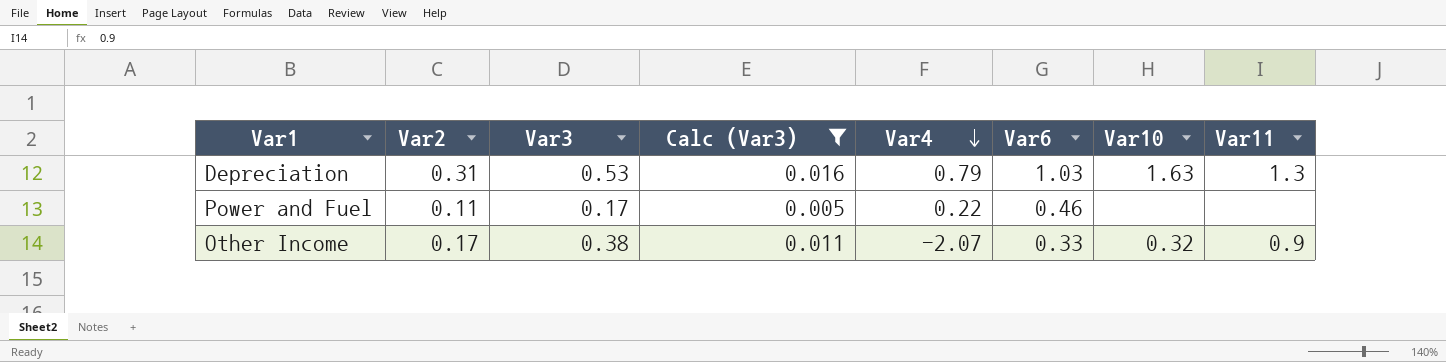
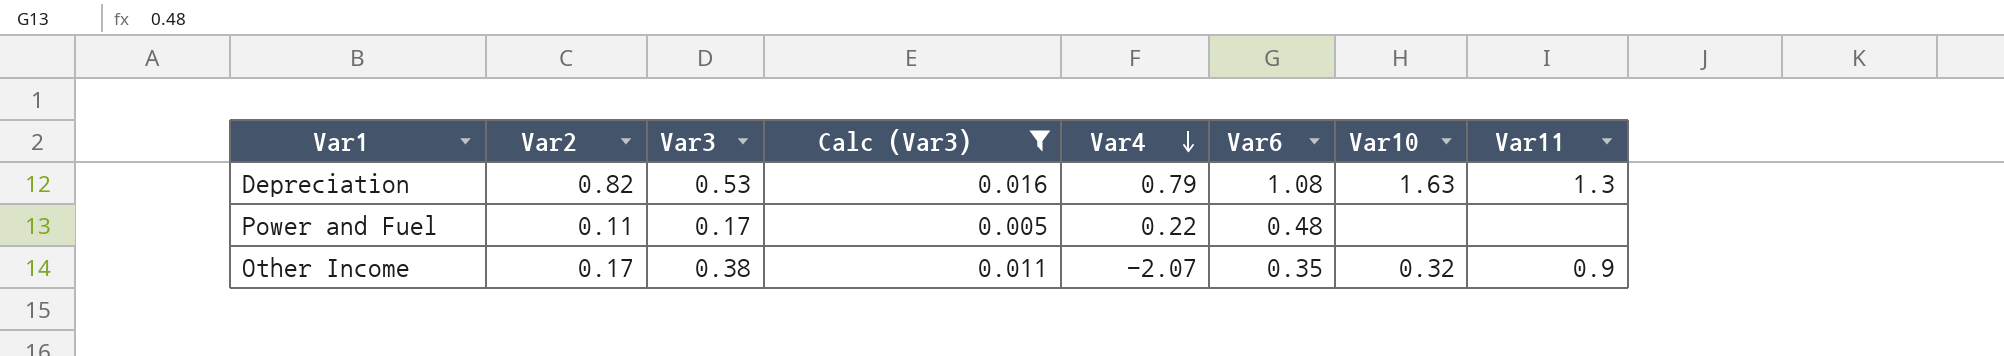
Depreciation | Var2: 0.31 -> 0.82
Depreciation | Var6: 1.03 -> 1.08
Power and Fuel | Var6: 0.46 -> 0.48
Other Income | Var6: 0.33 -> 0.35

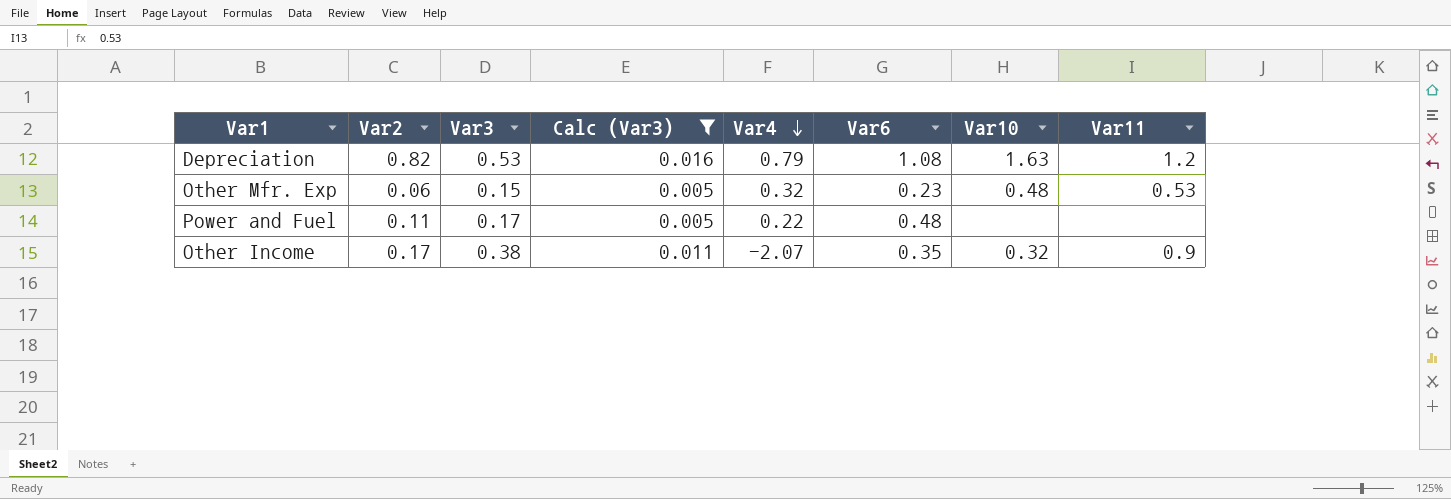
Depreciation | Var11: 1.3 -> 1.2
row Other Mfr. Exp: none -> 0.06 | 0.15 | 0.005 | 0.32 | 0.23 | 0.48 | 0.53

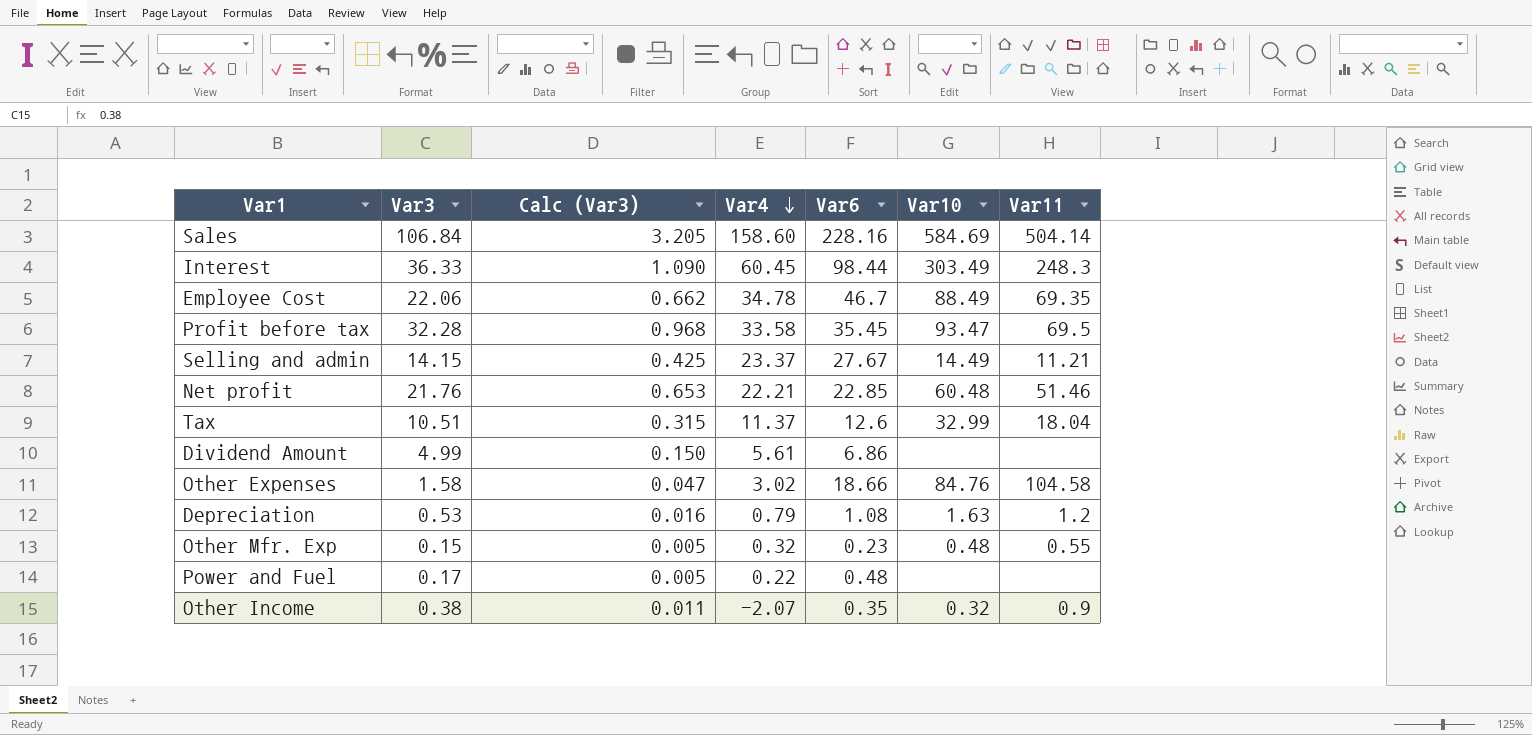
filter: Calc (Var3) <= 0.016 -> none
column Var2 | position: 2 -> none
Other Mfr. Exp | Var11: 0.53 -> 0.55

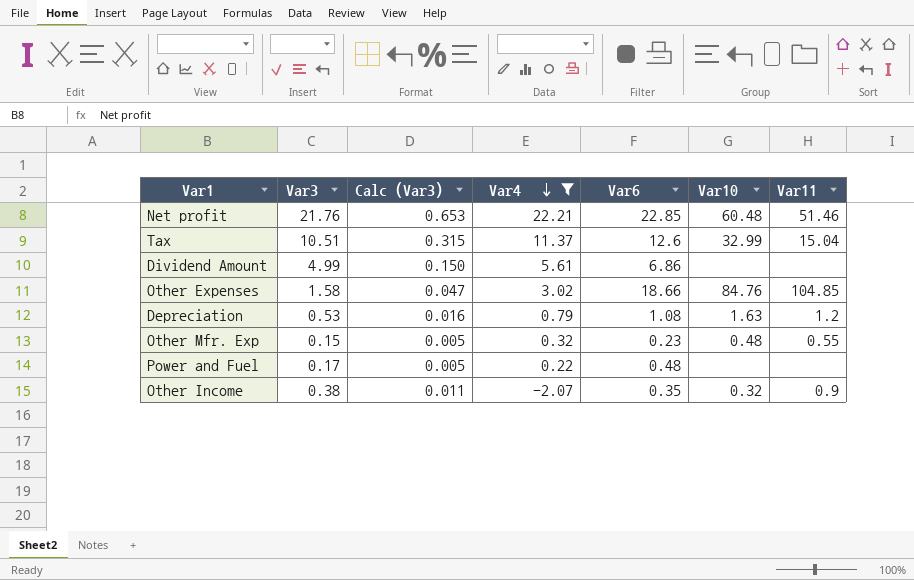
filter: none -> Var4 <= 22.21
Tax | Var11: 18.04 -> 15.04
Other Expenses | Var11: 104.58 -> 104.85

